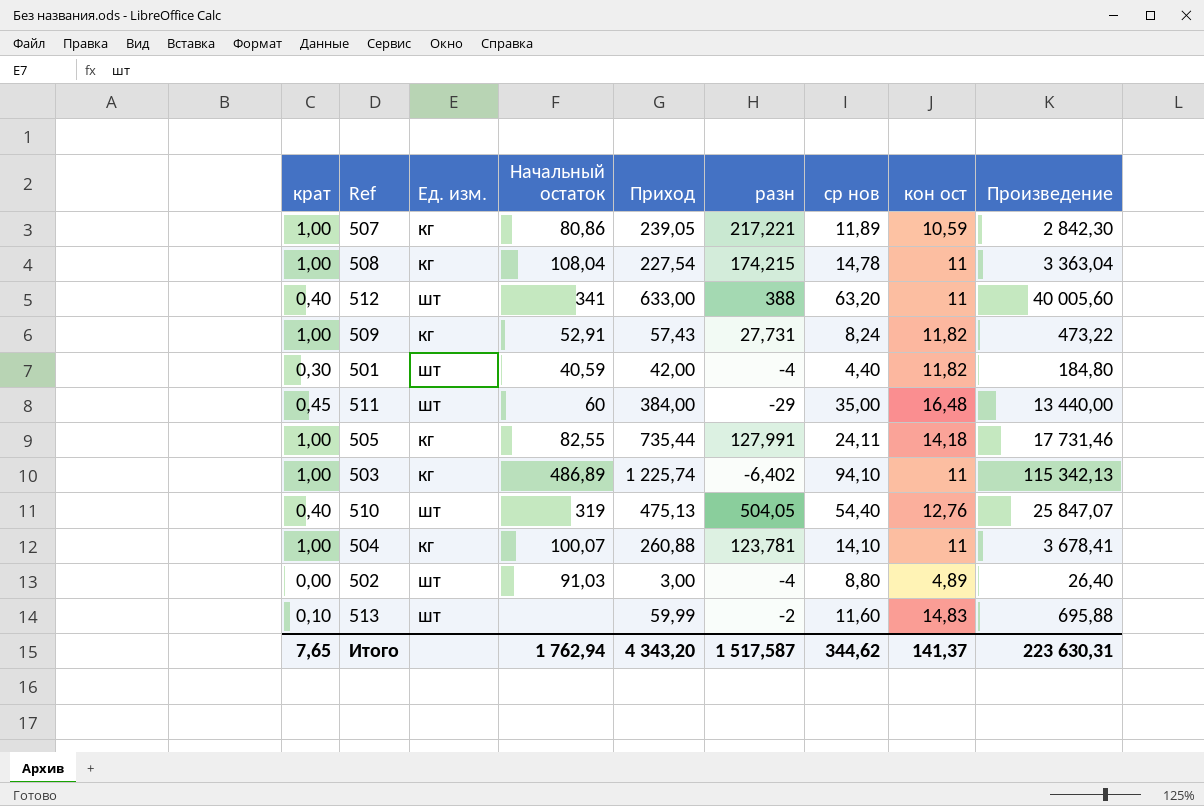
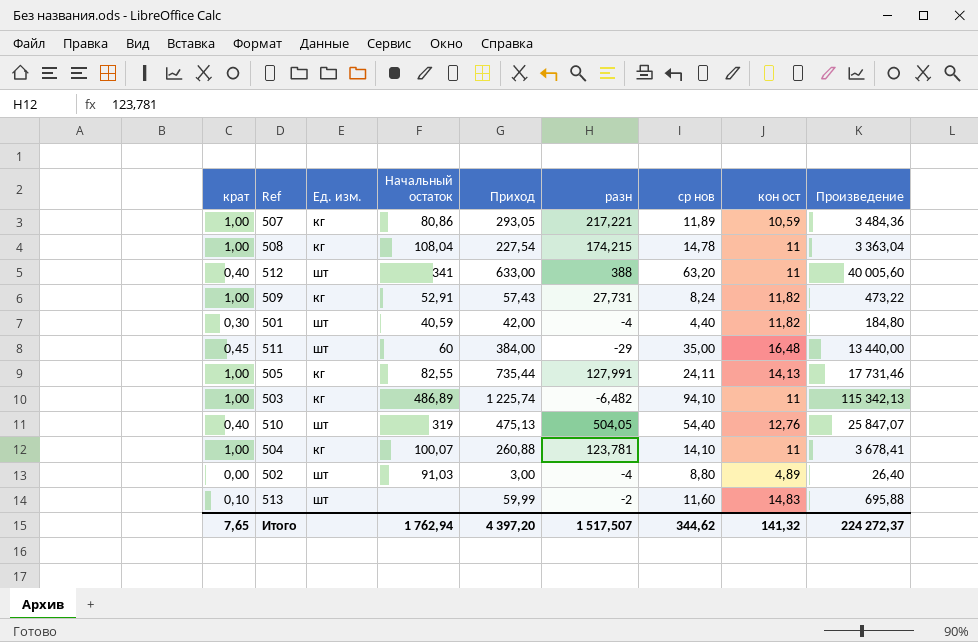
507 | Приход: 239,05 -> 293,05
507 | Произведение: 2 842,30 -> 3 484,36
505 | кон ост: 14,18 -> 14,13
503 | разн: -6,402 -> -6,482
Итого | Приход: 4 343,20 -> 4 397,20
Итого | разн: 1 517,587 -> 1 517,507
Итого | кон ост: 141,37 -> 141,32
Итого | Произведение: 223 630,31 -> 224 272,37

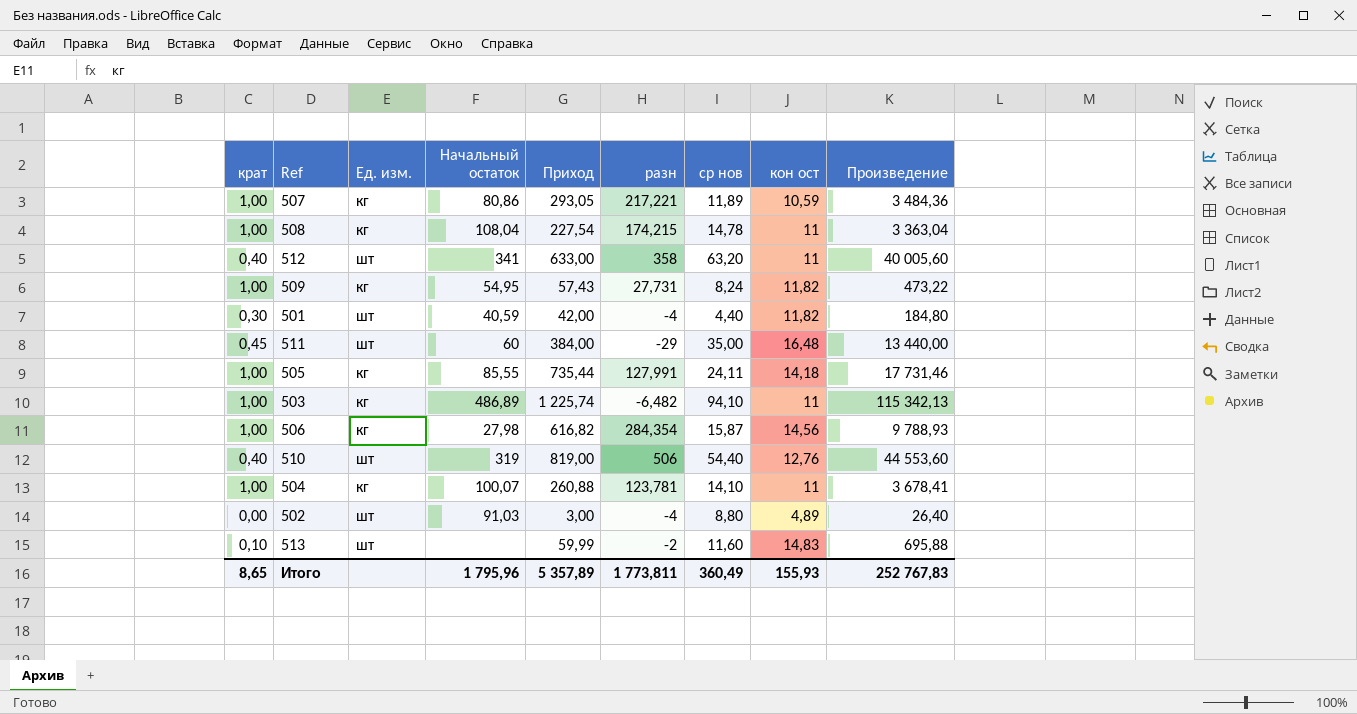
512 | разн: 388 -> 358
509 | Начальный остаток: 52,91 -> 54,95
505 | Начальный остаток: 82,55 -> 85,55
505 | кон ост: 14,13 -> 14,18
row 506: none -> 1,00 | кг | 27,98 | 616,82 | 284,354 | 15,87 | 14,56 | 9 788,93
510 | Приход: 475,13 -> 819,00
510 | разн: 504,05 -> 506
510 | Произведение: 25 847,07 -> 44 553,60
Итого | крат: 7,65 -> 8,65
Итого | Начальный остаток: 1 762,94 -> 1 795,96
Итого | Приход: 4 397,20 -> 5 357,89
Итого | разн: 1 517,507 -> 1 773,811
Итого | ср нов: 344,62 -> 360,49
Итого | кон ост: 141,32 -> 155,93
Итого | Произведение: 224 272,37 -> 252 767,83

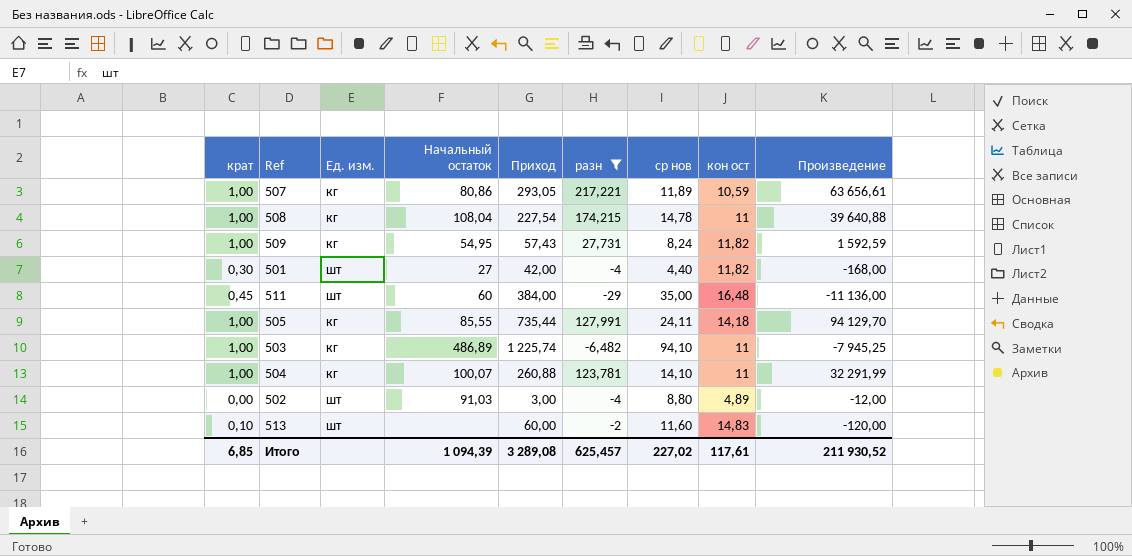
filter: none -> разн <= 217,221
column Произведение | formula: [Приход] * [ср нов] -> [Приход] * [разн]
501 | Начальный остаток: 40,59 -> 27
513 | Приход: 59,99 -> 60,00
Итого | крат: 8,65 -> 6,85
Итого | Начальный остаток: 1 795,96 -> 1 094,39
Итого | Приход: 5 357,89 -> 3 289,08
Итого | разн: 1 773,811 -> 625,457
Итого | ср нов: 360,49 -> 227,02
Итого | кон ост: 155,93 -> 117,61
Итого | Произведение: 252 767,83 -> 211 930,52

